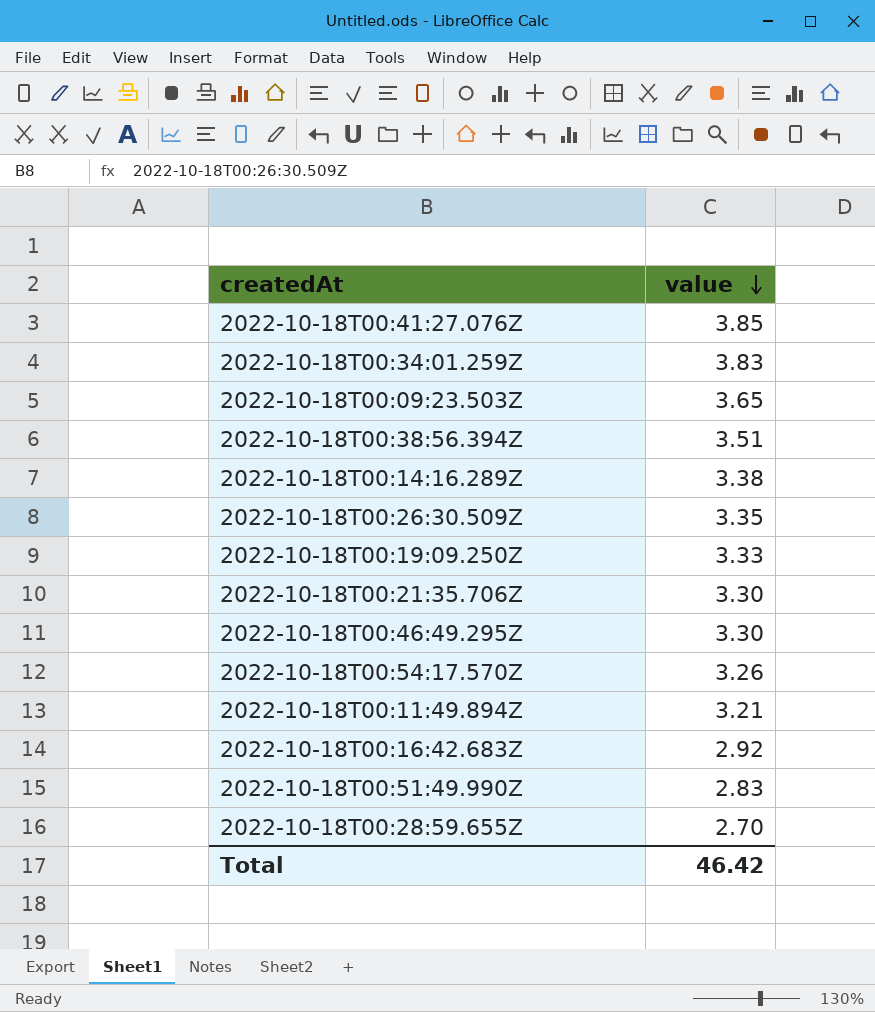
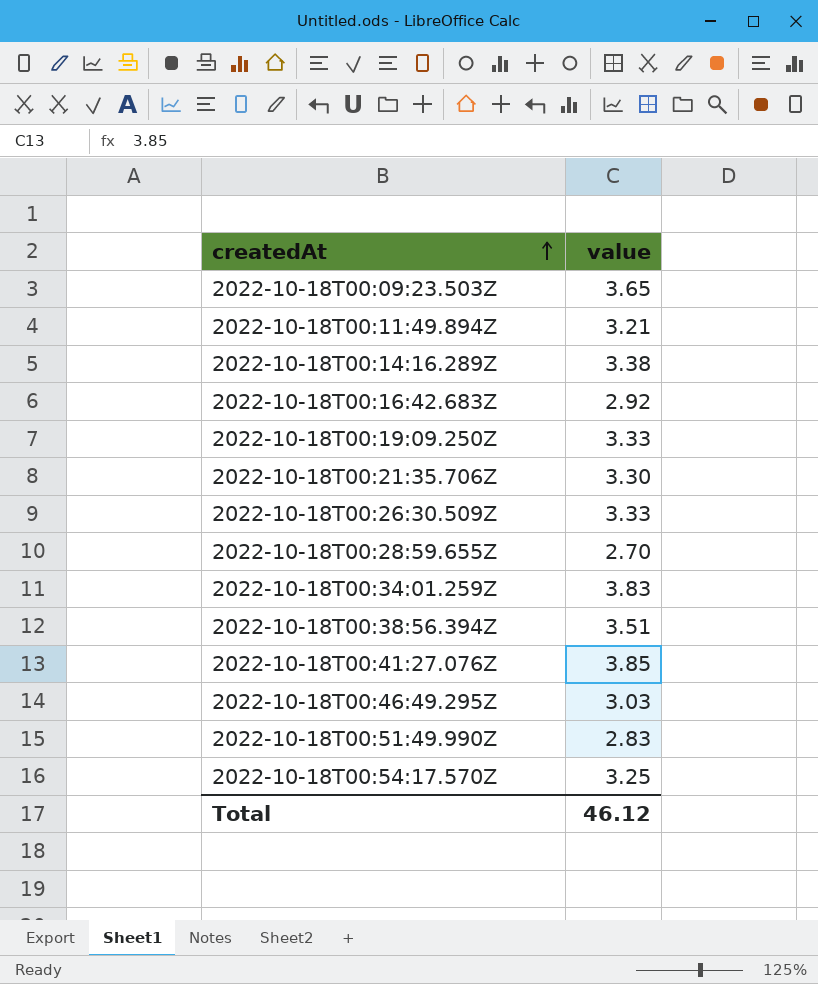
row order: value descending -> createdAt ascending
2022-10-18T00:26:30.509Z | value: 3.35 -> 3.33
2022-10-18T00:46:49.295Z | value: 3.30 -> 3.03
2022-10-18T00:54:17.570Z | value: 3.26 -> 3.25
Total | value: 46.42 -> 46.12

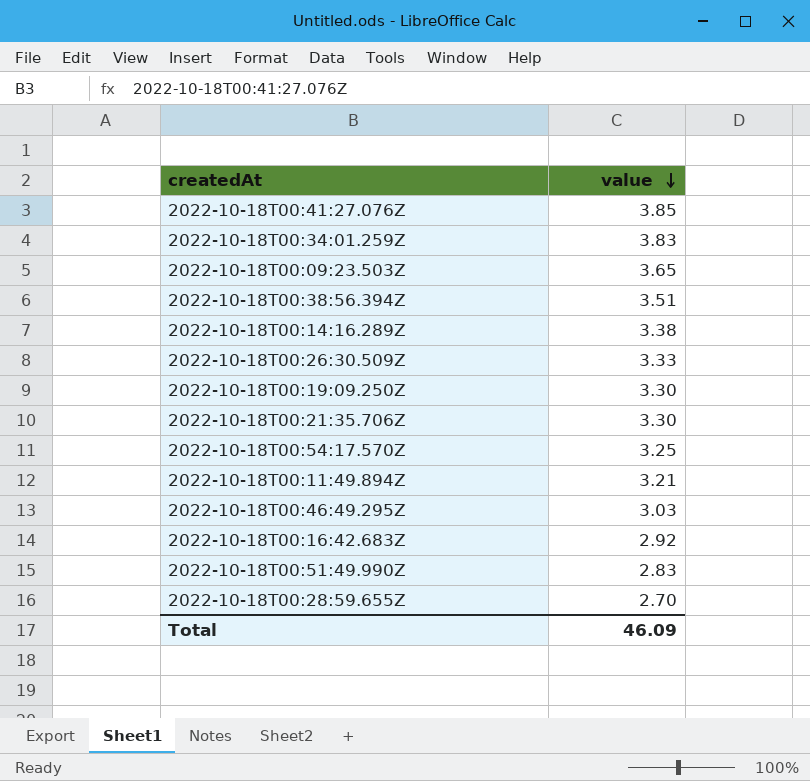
row order: createdAt ascending -> value descending
2022-10-18T00:19:09.250Z | value: 3.33 -> 3.30
Total | value: 46.12 -> 46.09

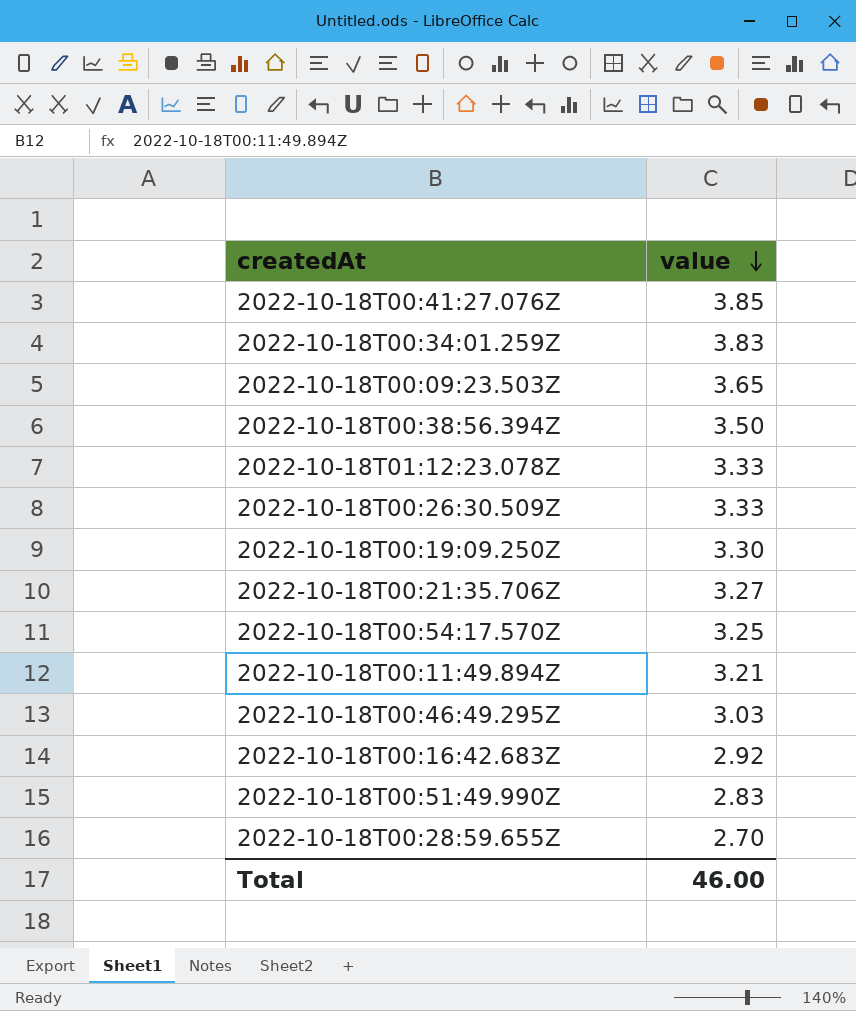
row 2022-10-18T00:14:16.289Z: 3.38 -> none
2022-10-18T00:38:56.394Z | value: 3.51 -> 3.50
row 2022-10-18T01:12:23.078Z: none -> 3.33
2022-10-18T00:21:35.706Z | value: 3.30 -> 3.27
Total | value: 46.09 -> 46.00

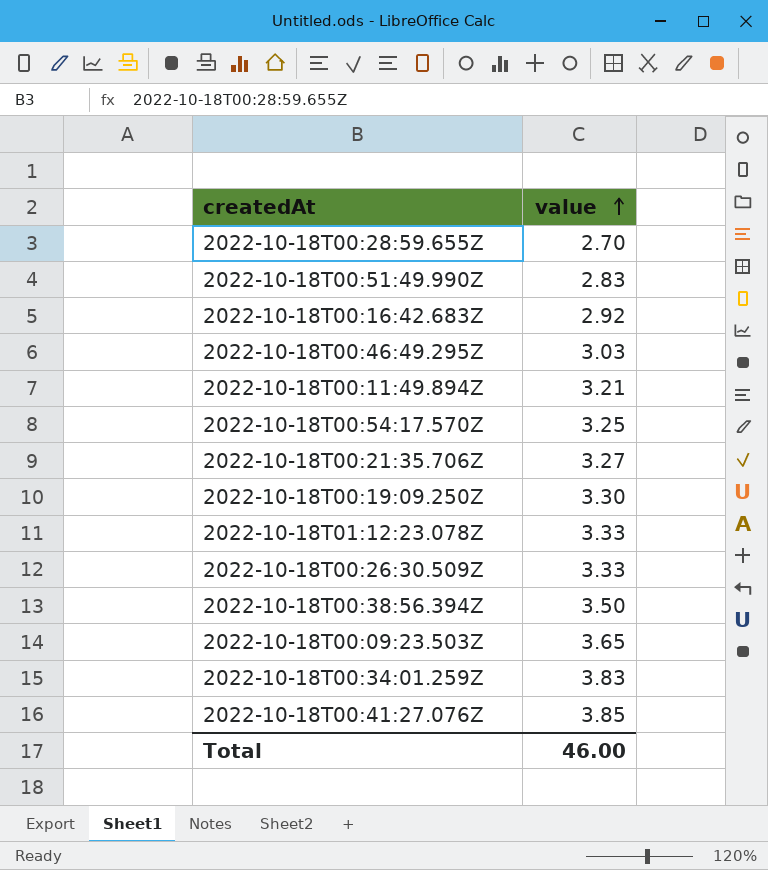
row order: value descending -> value ascending

